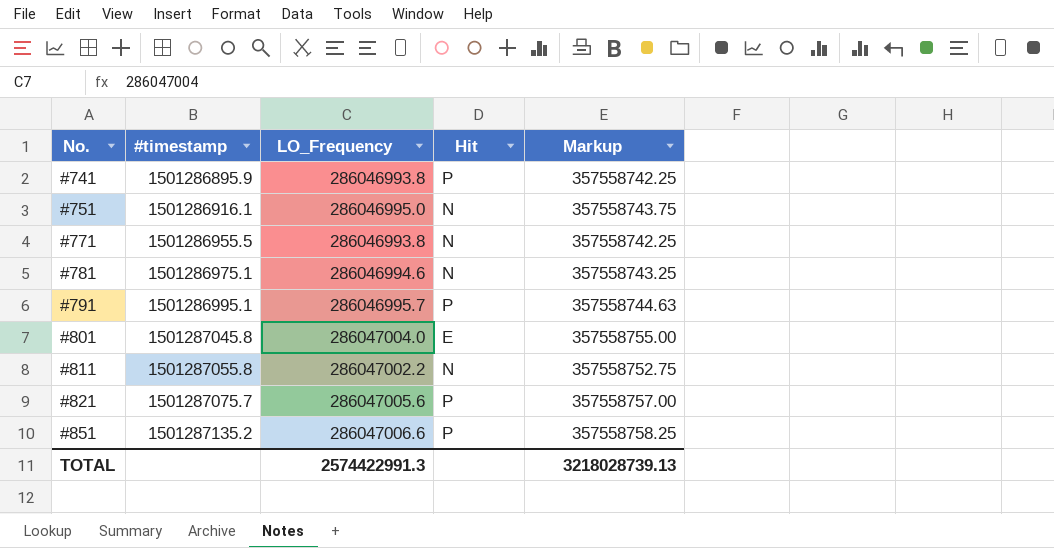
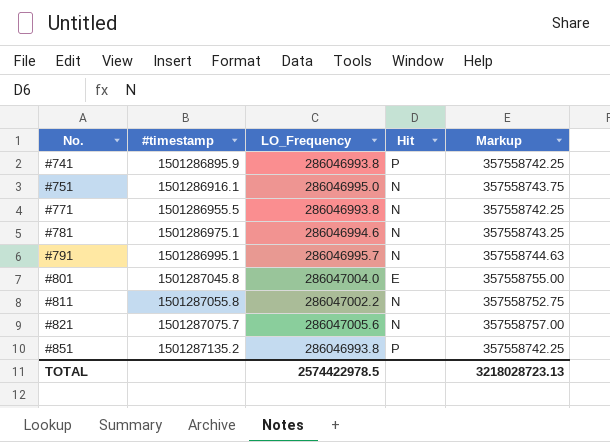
#791 | Hit: P -> N
#821 | Hit: P -> N
#851 | LO_Frequency: 286047006.6 -> 286046993.8
#851 | Markup: 357558758.25 -> 357558742.25
TOTAL | LO_Frequency: 2574422991.3 -> 2574422978.5
TOTAL | Markup: 3218028739.13 -> 3218028723.13

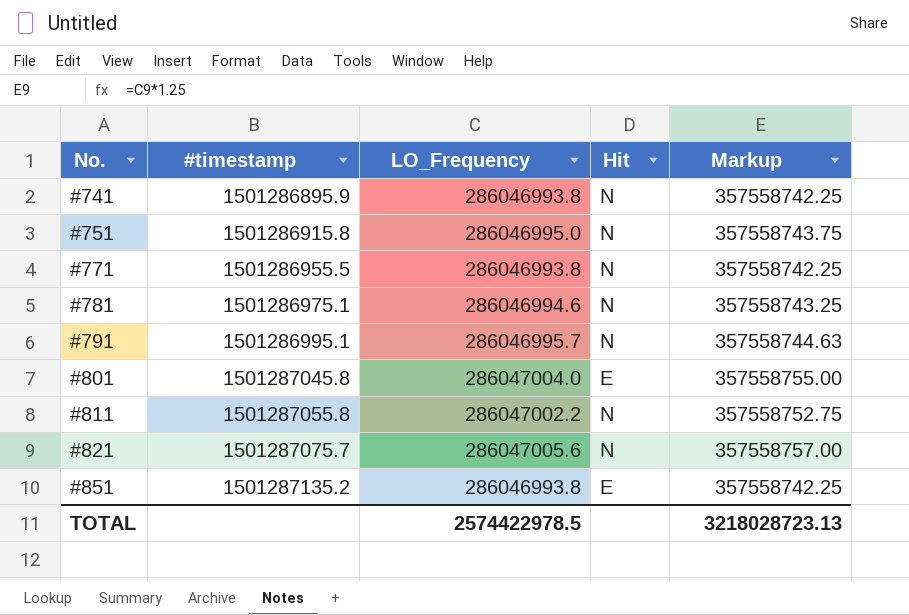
#741 | Hit: P -> N
#751 | #timestamp: 1501286916.1 -> 1501286915.8
#851 | Hit: P -> E

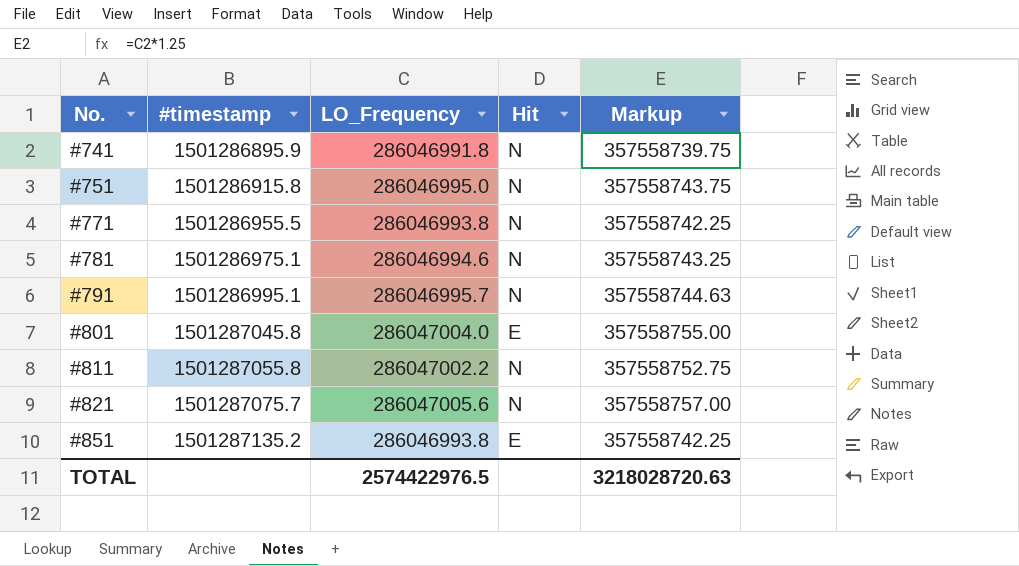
#741 | LO_Frequency: 286046993.8 -> 286046991.8
#741 | Markup: 357558742.25 -> 357558739.75
TOTAL | LO_Frequency: 2574422978.5 -> 2574422976.5
TOTAL | Markup: 3218028723.13 -> 3218028720.63

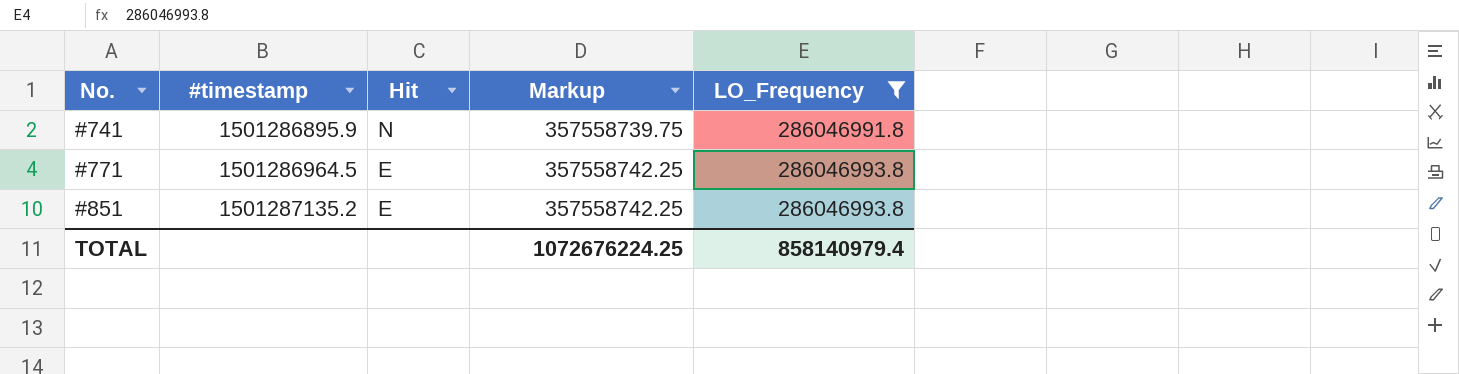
filter: none -> LO_Frequency <= 286046993.8
column LO_Frequency | position: 3 -> 5
#771 | #timestamp: 1501286955.5 -> 1501286964.5
#771 | Hit: N -> E
TOTAL | Markup: 3218028720.63 -> 1072676224.25
TOTAL | LO_Frequency: 2574422976.5 -> 858140979.4

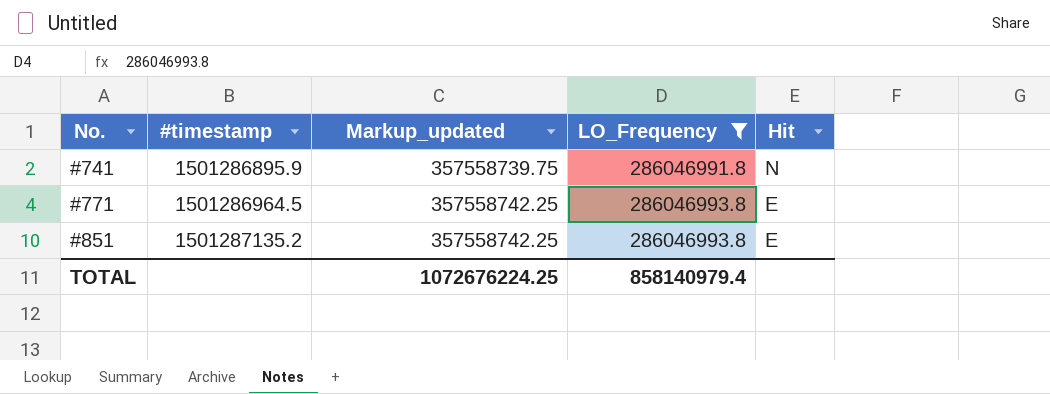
column name: Markup -> Markup_updated
column Hit | position: 3 -> 5

